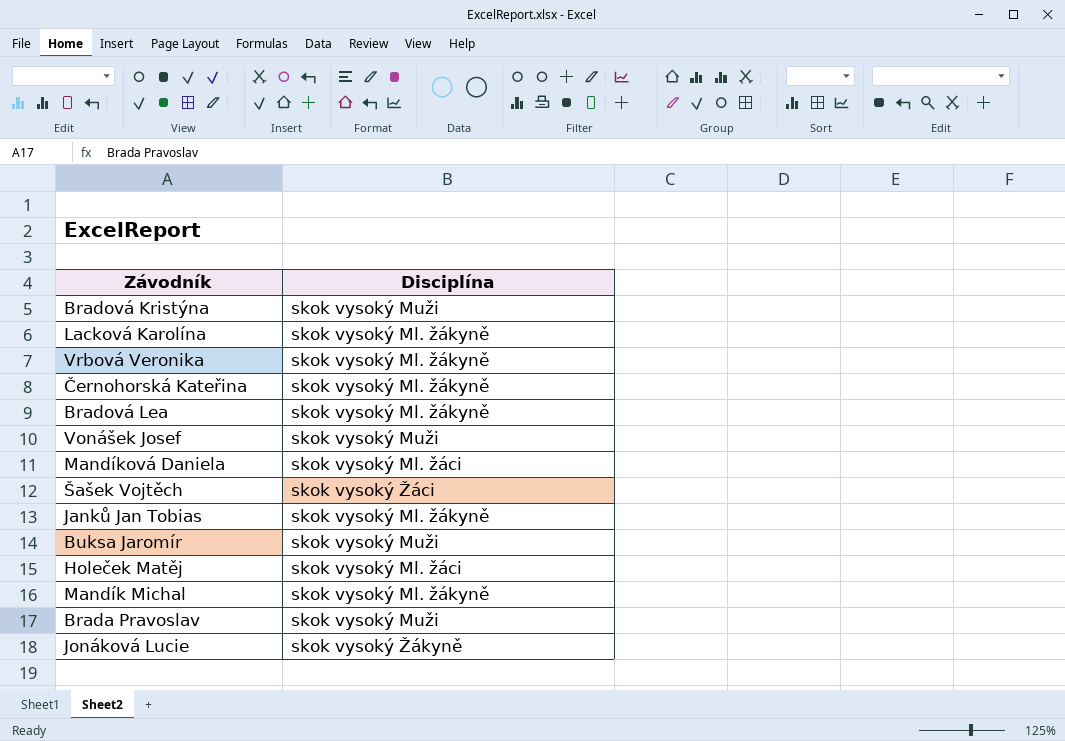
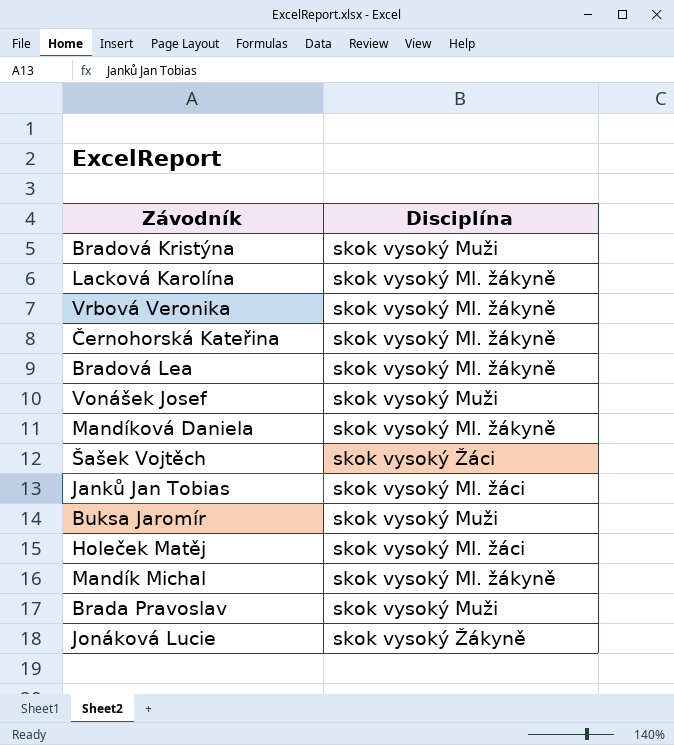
Mandíková Daniela | Disciplína: skok vysoký Ml. žáci -> skok vysoký Ml. žákyně
Janků Jan Tobias | Disciplína: skok vysoký Ml. žákyně -> skok vysoký Ml. žáci

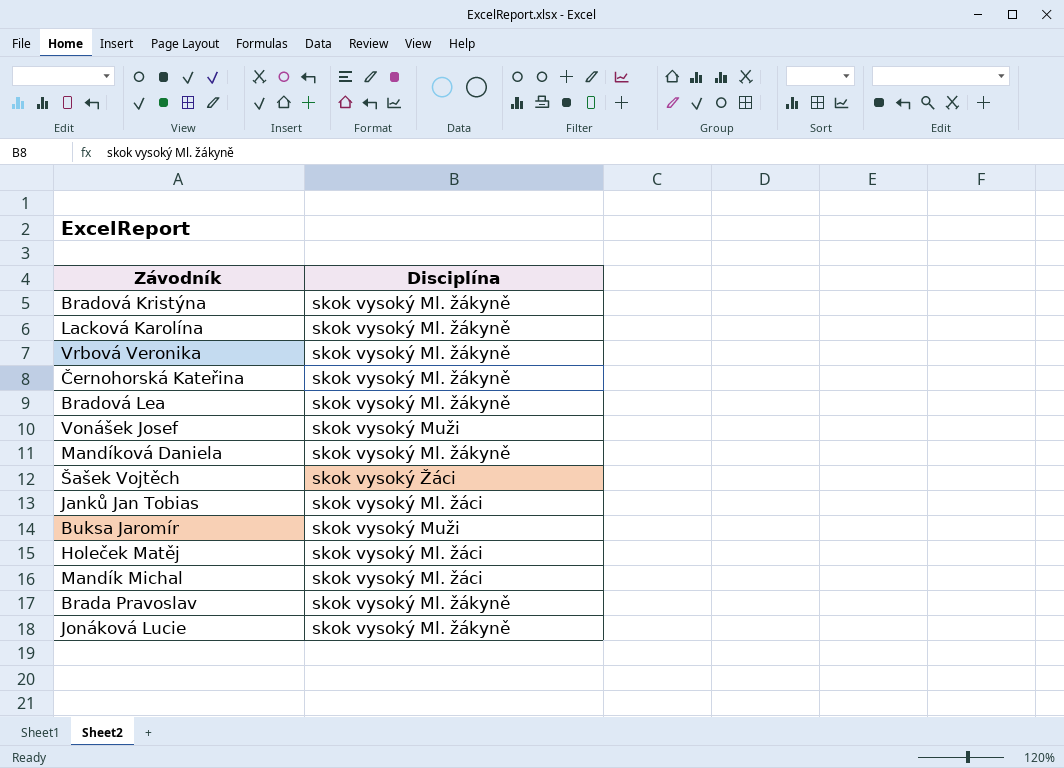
Bradová Kristýna | Disciplína: skok vysoký Muži -> skok vysoký Ml. žákyně
Mandík Michal | Disciplína: skok vysoký Ml. žákyně -> skok vysoký Ml. žáci
Brada Pravoslav | Disciplína: skok vysoký Muži -> skok vysoký Ml. žákyně
Jonáková Lucie | Disciplína: skok vysoký Žákyně -> skok vysoký Ml. žákyně

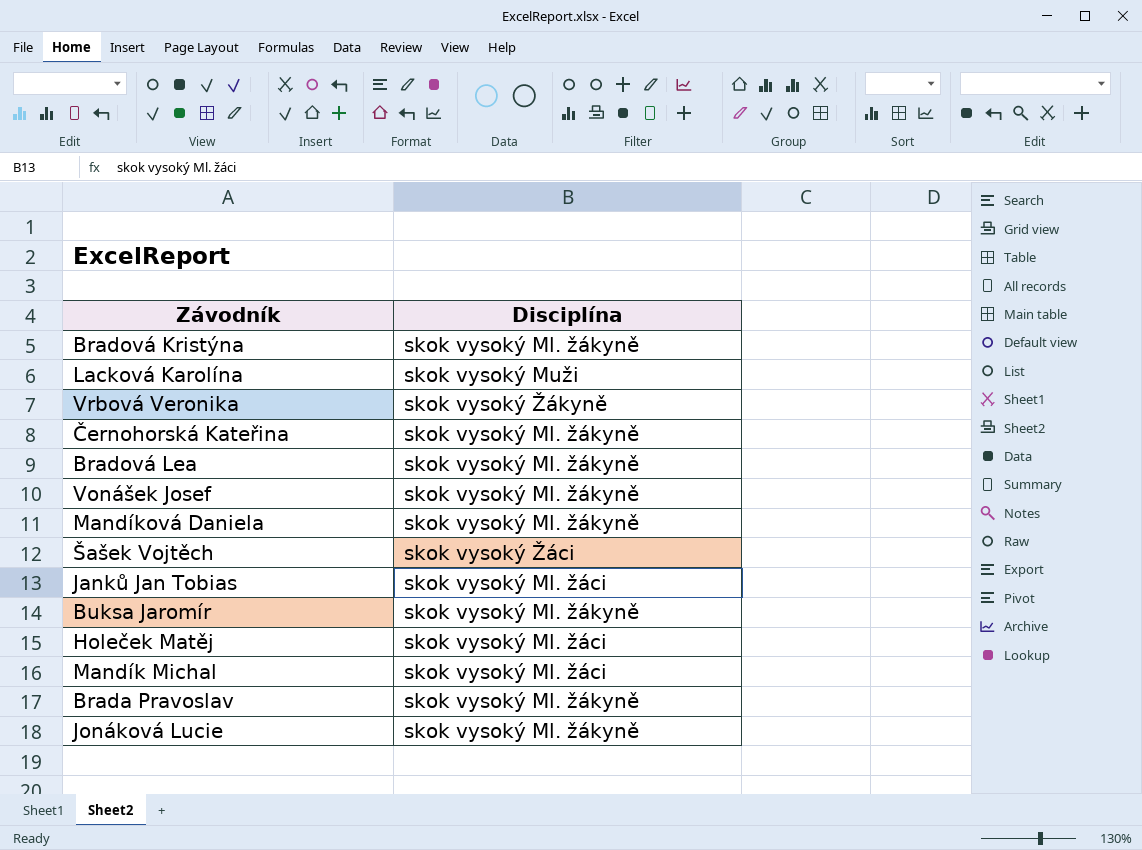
Lacková Karolína | Disciplína: skok vysoký Ml. žákyně -> skok vysoký Muži
Vrbová Veronika | Disciplína: skok vysoký Ml. žákyně -> skok vysoký Žákyně
Vonášek Josef | Disciplína: skok vysoký Muži -> skok vysoký Ml. žákyně
Buksa Jaromír | Disciplína: skok vysoký Muži -> skok vysoký Ml. žákyně

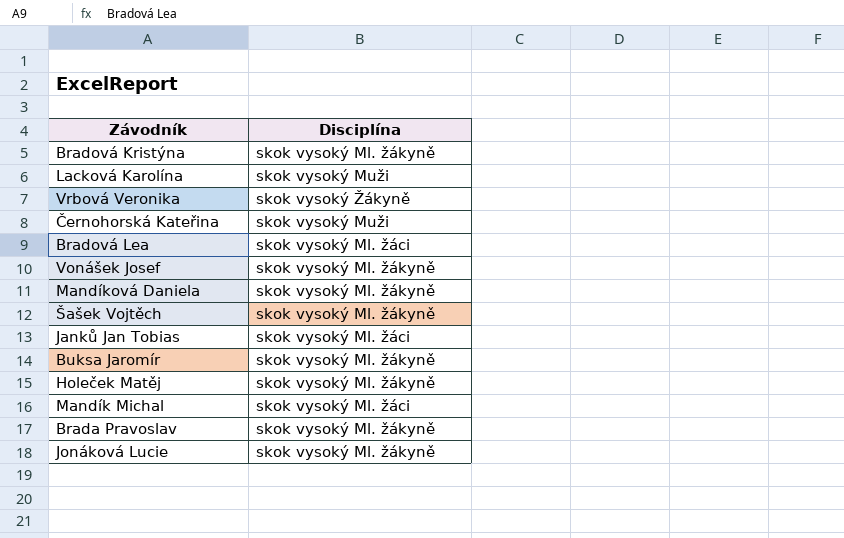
Černohorská Kateřina | Disciplína: skok vysoký Ml. žákyně -> skok vysoký Muži
Bradová Lea | Disciplína: skok vysoký Ml. žákyně -> skok vysoký Ml. žáci
Šašek Vojtěch | Disciplína: skok vysoký Žáci -> skok vysoký Ml. žákyně
Holeček Matěj | Disciplína: skok vysoký Ml. žáci -> skok vysoký Ml. žákyně

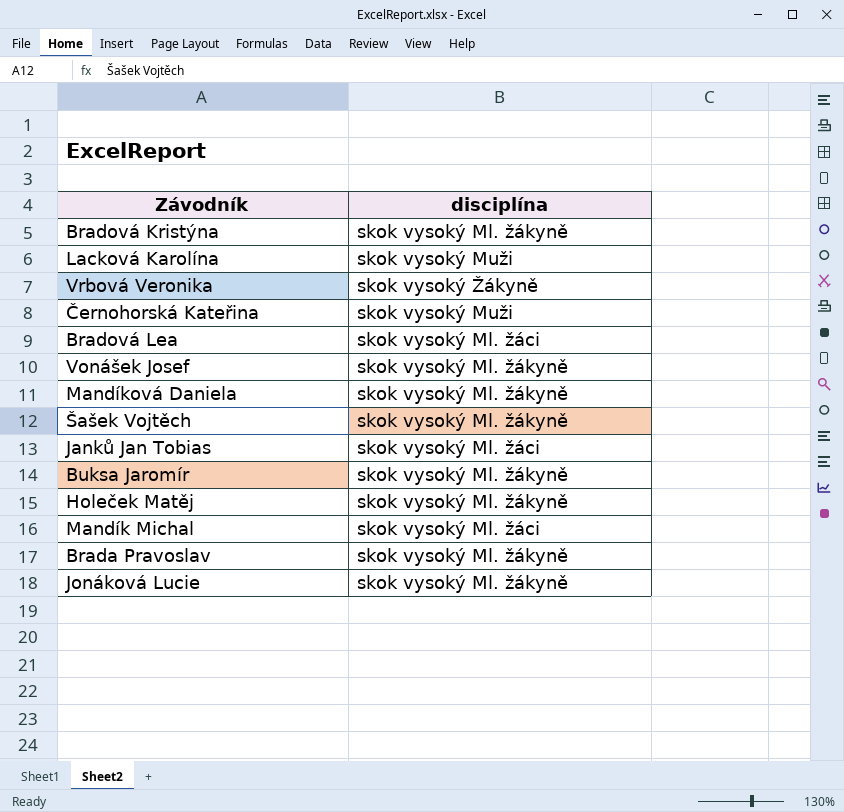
column name: Disciplína -> disciplína

